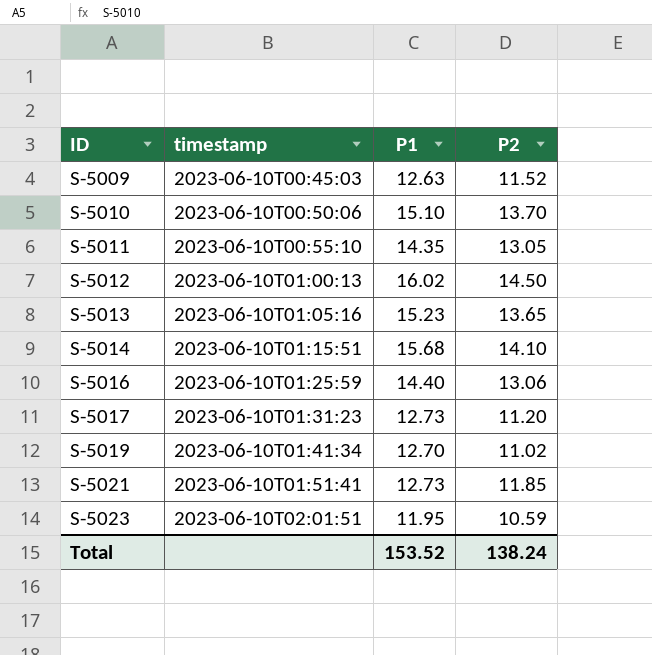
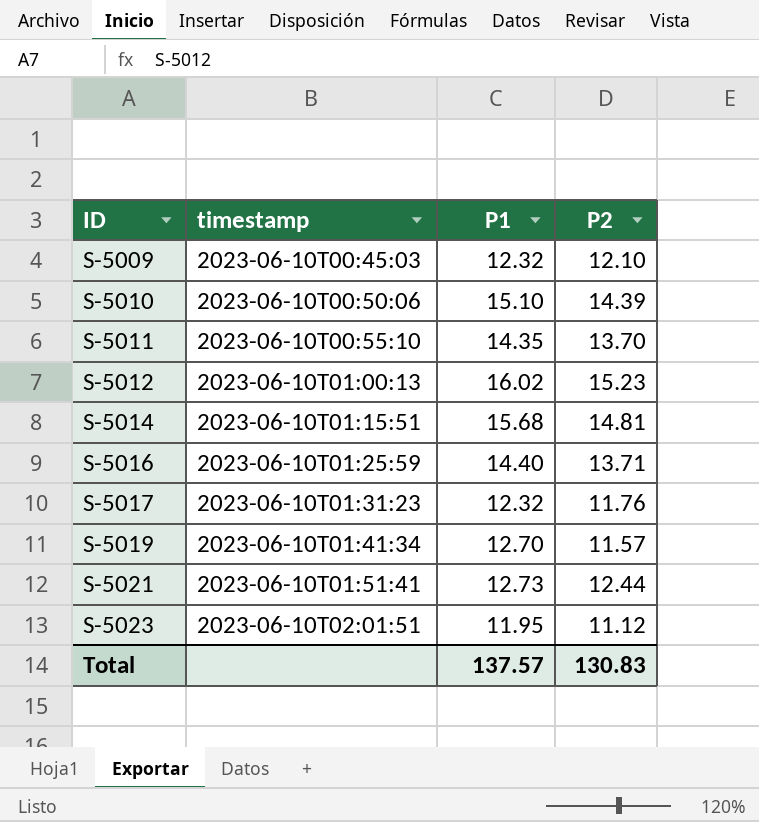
row S-5013: 2023-06-10T01:05:16 | 15.23 | 13.65 -> none
S-5009 | P1: 12.63 -> 12.32
S-5009 | P2: 11.52 -> 12.10
S-5010 | P2: 13.70 -> 14.39
S-5011 | P2: 13.05 -> 13.70
S-5012 | P2: 14.50 -> 15.23
S-5014 | P2: 14.10 -> 14.81
S-5016 | P2: 13.06 -> 13.71
S-5017 | P1: 12.73 -> 12.32
S-5017 | P2: 11.20 -> 11.76
S-5019 | P2: 11.02 -> 11.57
S-5021 | P2: 11.85 -> 12.44
S-5023 | P2: 10.59 -> 11.12
Total | P1: 153.52 -> 137.57
Total | P2: 138.24 -> 130.83

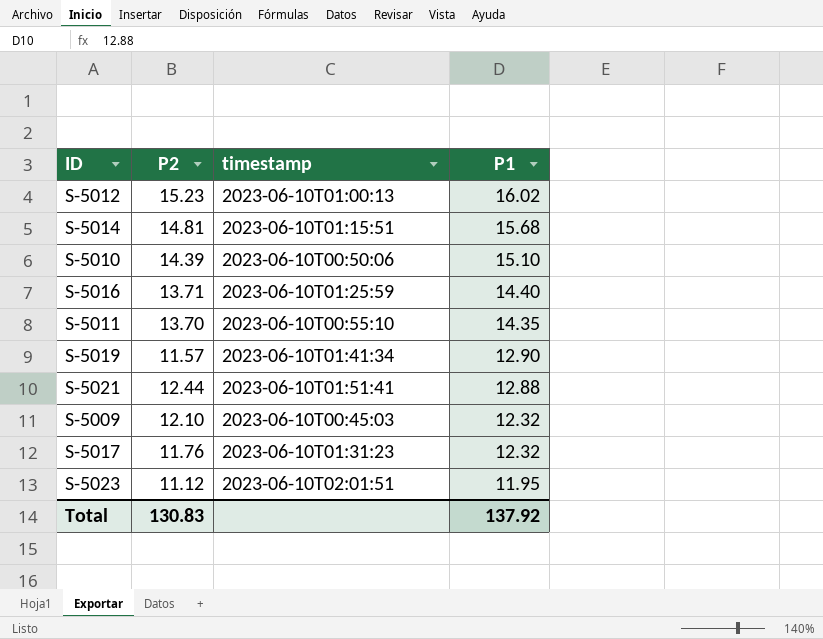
row order: ID ascending -> P1 descending
column P2 | position: 4 -> 2
S-5019 | P1: 12.70 -> 12.90
S-5021 | P1: 12.73 -> 12.88
Total | P1: 137.57 -> 137.92

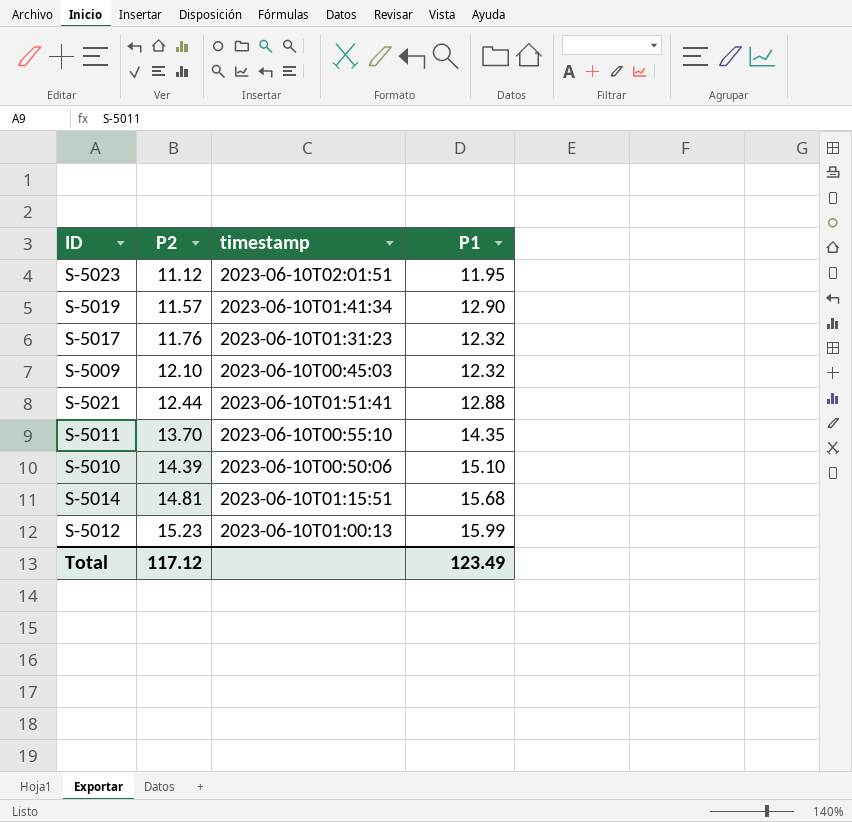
row order: P1 descending -> P2 ascending
row S-5016: 13.71 | 2023-06-10T01:25:59 | 14.40 -> none
S-5012 | P1: 16.02 -> 15.99
Total | P2: 130.83 -> 117.12
Total | P1: 137.92 -> 123.49

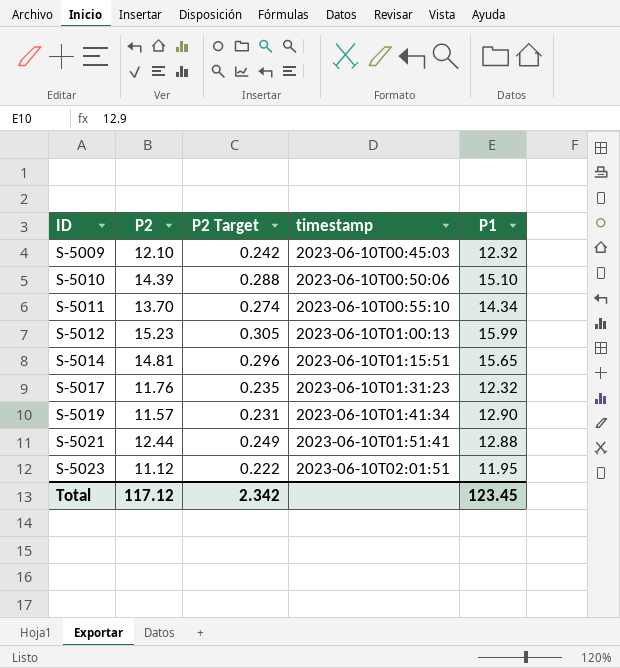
row order: P2 ascending -> ID ascending
column P2 Target | formula: none -> [P2] * 0.02
S-5011 | P1: 14.35 -> 14.34
S-5014 | P1: 15.68 -> 15.65
Total | P1: 123.49 -> 123.45

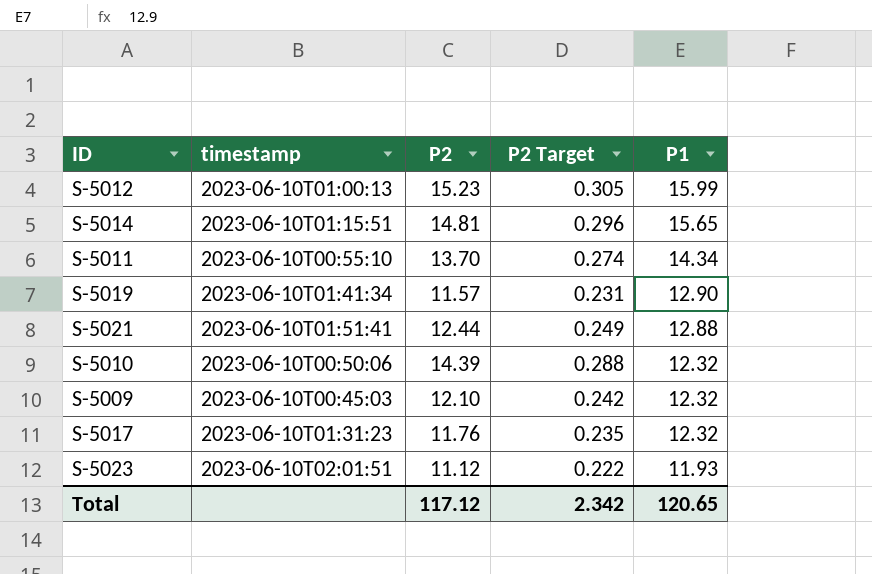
row order: ID ascending -> P1 descending
column timestamp | position: 4 -> 2
S-5010 | P1: 15.10 -> 12.32
S-5023 | P1: 11.95 -> 11.93
Total | P1: 123.45 -> 120.65

